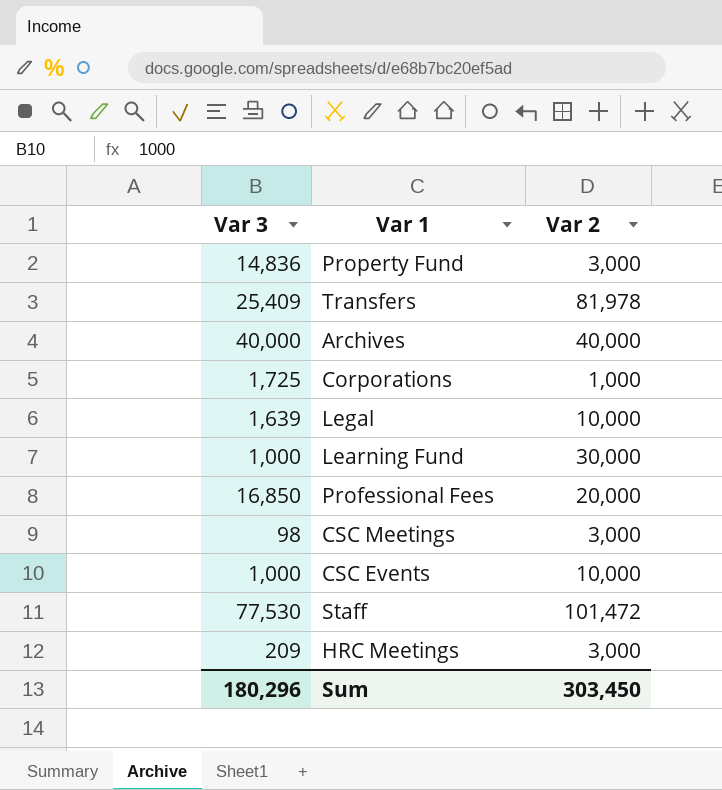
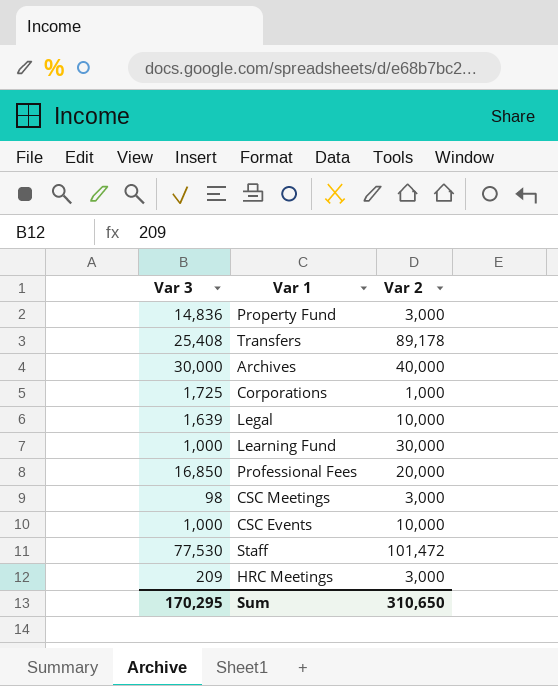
Transfers | Var 3: 25,409 -> 25,408
Transfers | Var 2: 81,978 -> 89,178
Archives | Var 3: 40,000 -> 30,000
Sum | Var 3: 180,296 -> 170,295
Sum | Var 2: 303,450 -> 310,650

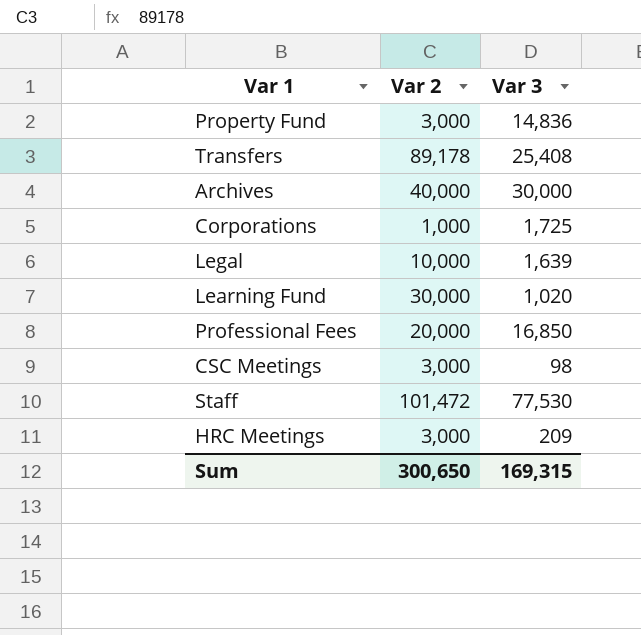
column Var 3 | position: 1 -> 3
row CSC Events: 1,000 | 10,000 -> none
Learning Fund | Var 3: 1,000 -> 1,020
Sum | Var 2: 310,650 -> 300,650
Sum | Var 3: 170,295 -> 169,315

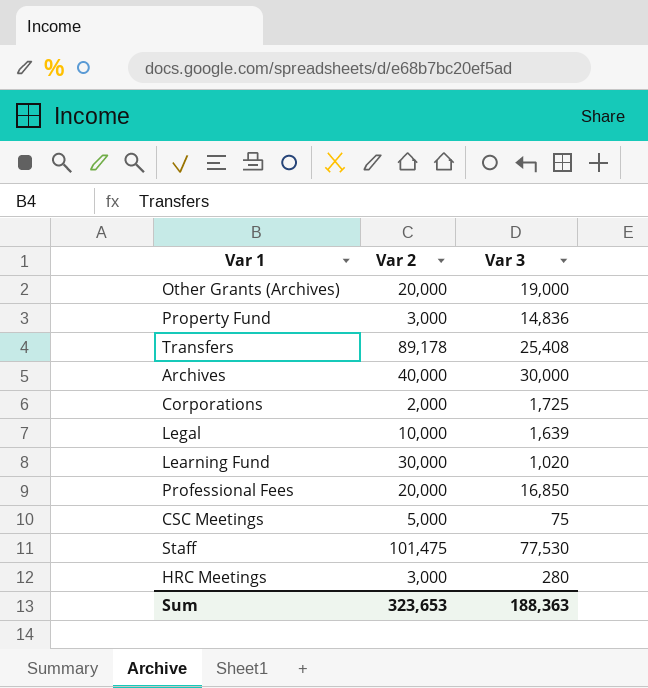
row Other Grants (Archives): none -> 20,000 | 19,000
Corporations | Var 2: 1,000 -> 2,000
CSC Meetings | Var 2: 3,000 -> 5,000
CSC Meetings | Var 3: 98 -> 75
Staff | Var 2: 101,472 -> 101,475
HRC Meetings | Var 3: 209 -> 280
Sum | Var 2: 300,650 -> 323,653
Sum | Var 3: 169,315 -> 188,363

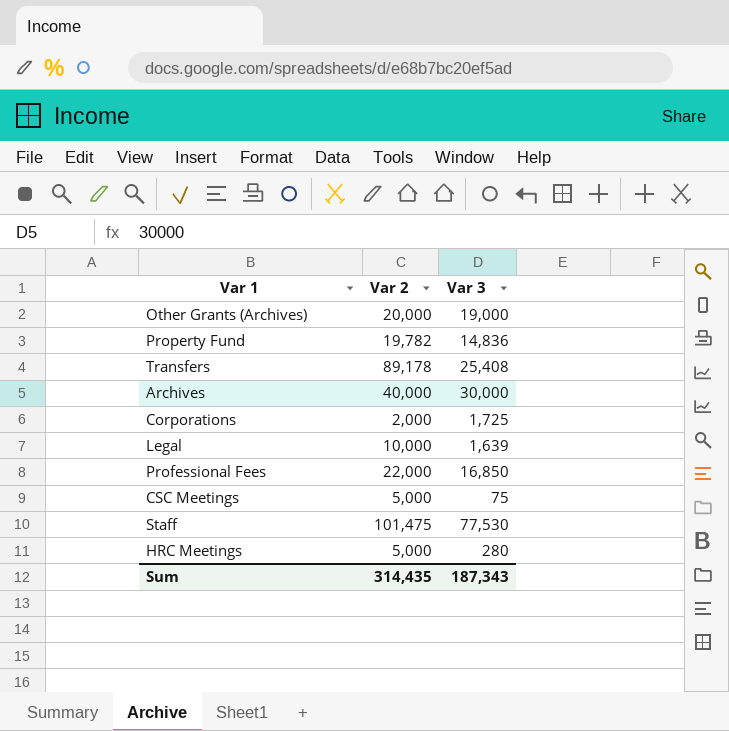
row Learning Fund: 30,000 | 1,020 -> none
Property Fund | Var 2: 3,000 -> 19,782
Professional Fees | Var 2: 20,000 -> 22,000
HRC Meetings | Var 2: 3,000 -> 5,000
Sum | Var 2: 323,653 -> 314,435
Sum | Var 3: 188,363 -> 187,343

